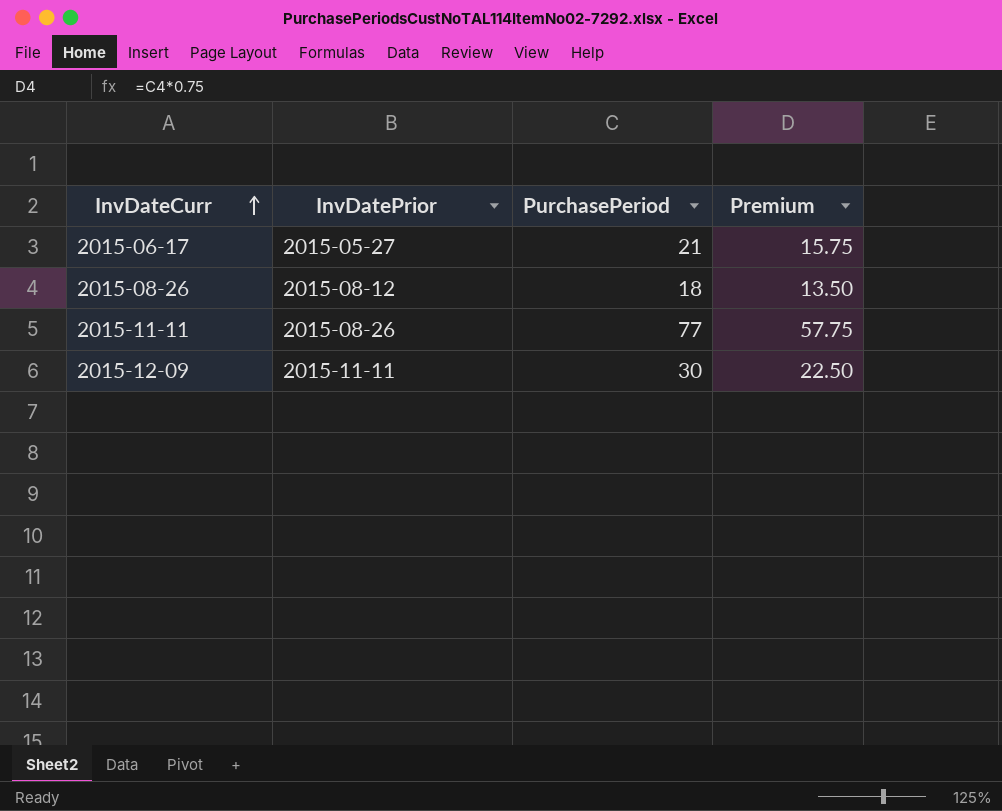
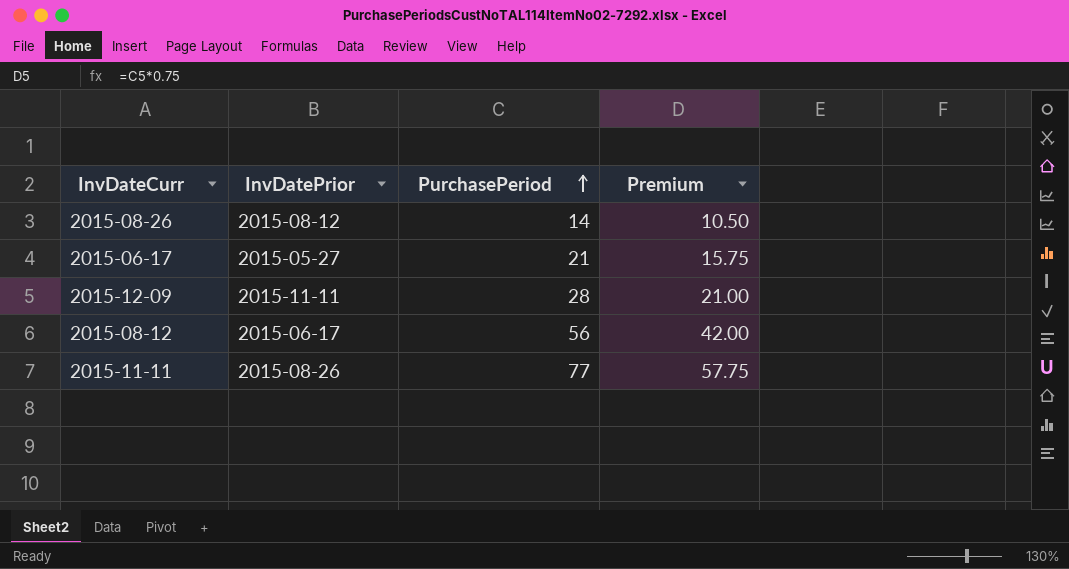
row order: InvDateCurr ascending -> PurchasePeriod ascending
2015-08-26 | PurchasePeriod: 18 -> 14
2015-08-26 | Premium: 13.50 -> 10.50
2015-12-09 | PurchasePeriod: 30 -> 28
2015-12-09 | Premium: 22.50 -> 21.00
row 2015-08-12: none -> 2015-06-17 | 56 | 42.00

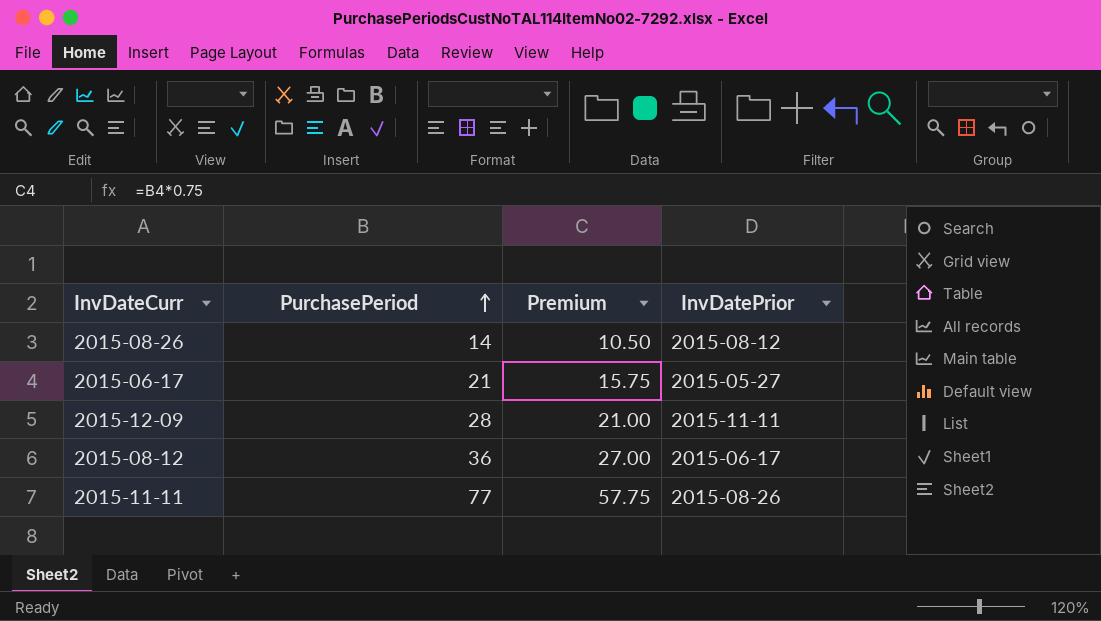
column InvDatePrior | position: 2 -> 4
2015-08-12 | PurchasePeriod: 56 -> 36
2015-08-12 | Premium: 42.00 -> 27.00

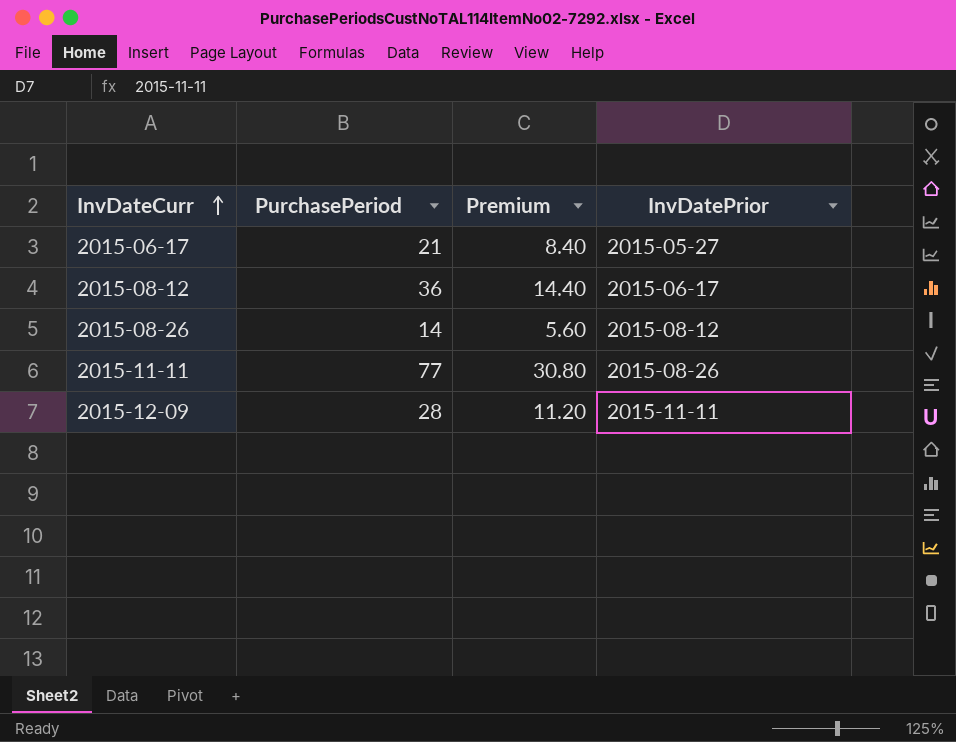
row order: PurchasePeriod ascending -> InvDateCurr ascending
column Premium | formula: [PurchasePeriod] * 0.75 -> [PurchasePeriod] * 0.4

